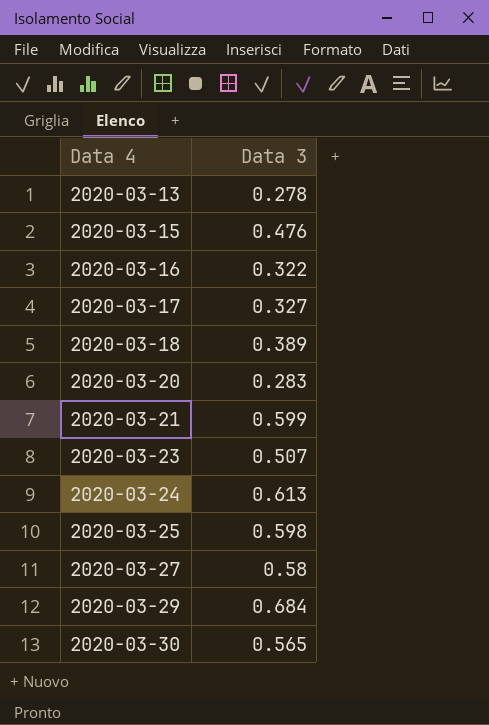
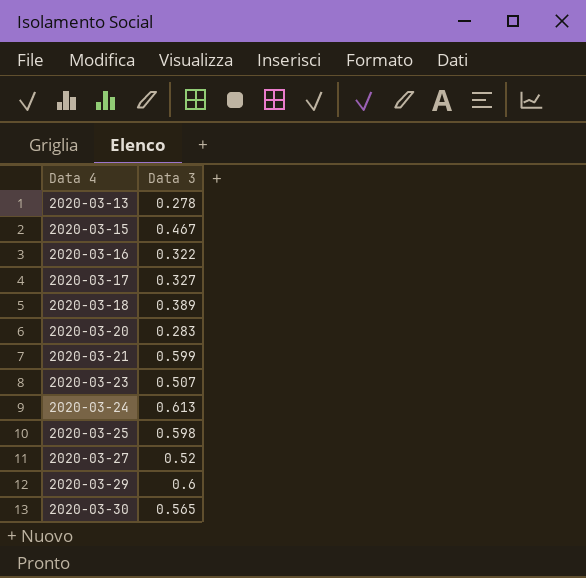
2020-03-15 | Data 3: 0.476 -> 0.467
2020-03-27 | Data 3: 0.58 -> 0.52
2020-03-29 | Data 3: 0.684 -> 0.6

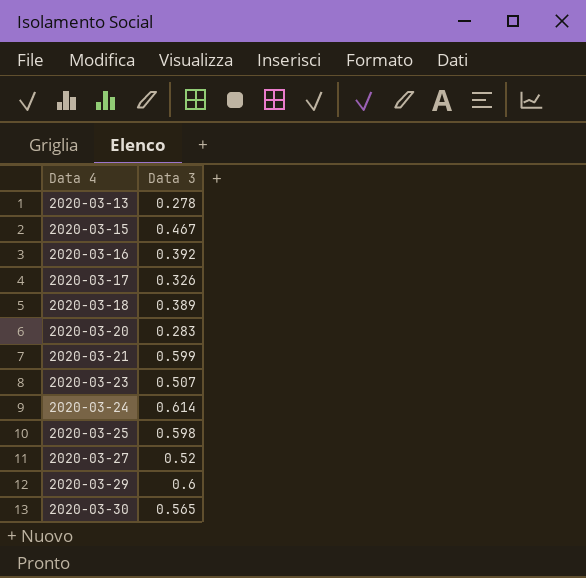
2020-03-16 | Data 3: 0.322 -> 0.392
2020-03-17 | Data 3: 0.327 -> 0.326
2020-03-24 | Data 3: 0.613 -> 0.614

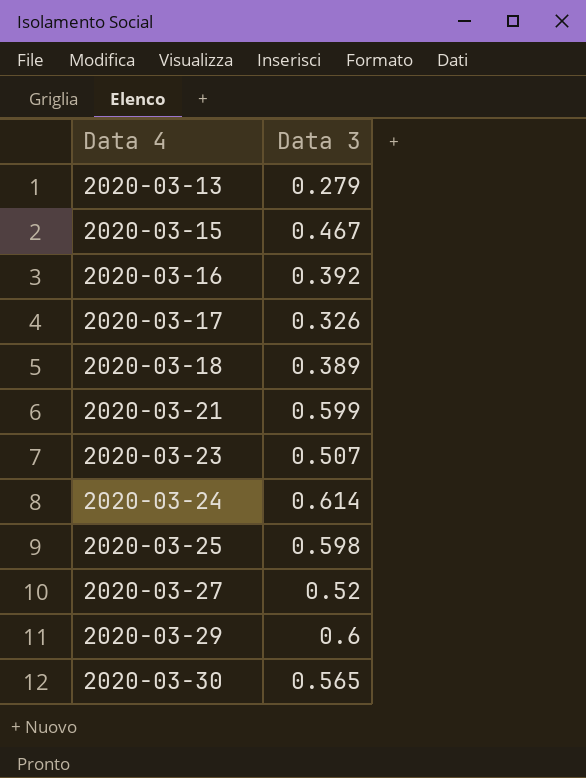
row 2020-03-20: 0.283 -> none
2020-03-13 | Data 3: 0.278 -> 0.279

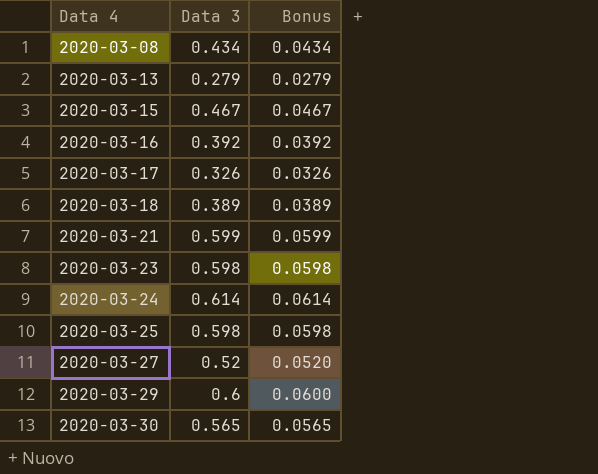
column Bonus | formula: none -> [Data 3] * 0.1
row 2020-03-08: none -> 0.434 | 0.0434
2020-03-23 | Data 3: 0.507 -> 0.598

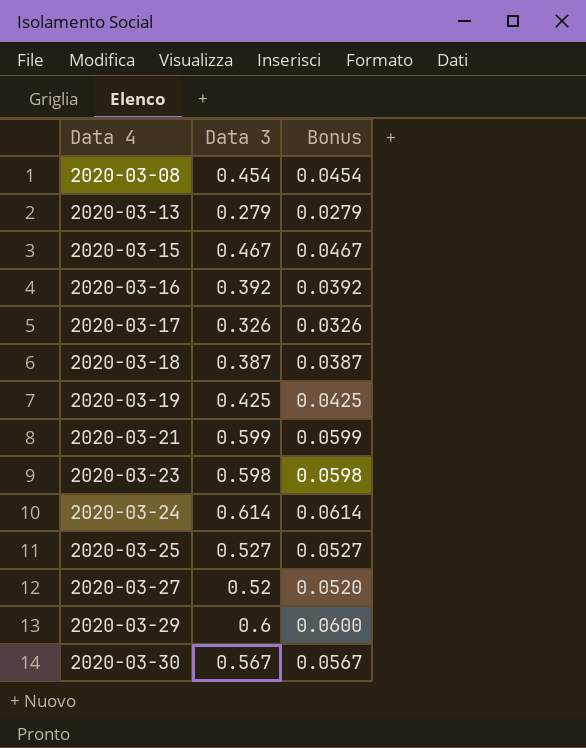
2020-03-08 | Data 3: 0.434 -> 0.454
2020-03-08 | Bonus: 0.0434 -> 0.0454
2020-03-18 | Data 3: 0.389 -> 0.387
2020-03-18 | Bonus: 0.0389 -> 0.0387
row 2020-03-19: none -> 0.425 | 0.0425
2020-03-25 | Data 3: 0.598 -> 0.527
2020-03-25 | Bonus: 0.0598 -> 0.0527
2020-03-30 | Data 3: 0.565 -> 0.567
2020-03-30 | Bonus: 0.0565 -> 0.0567

